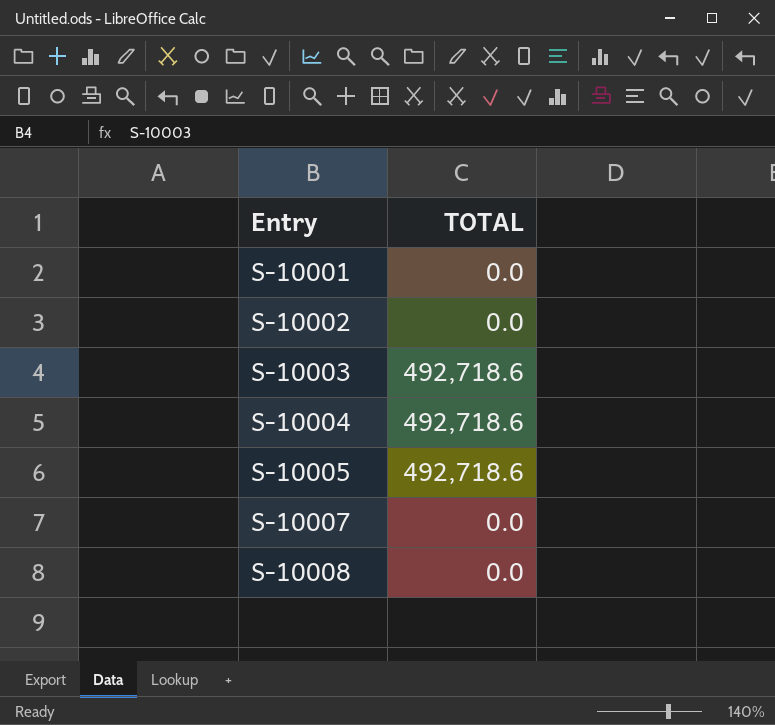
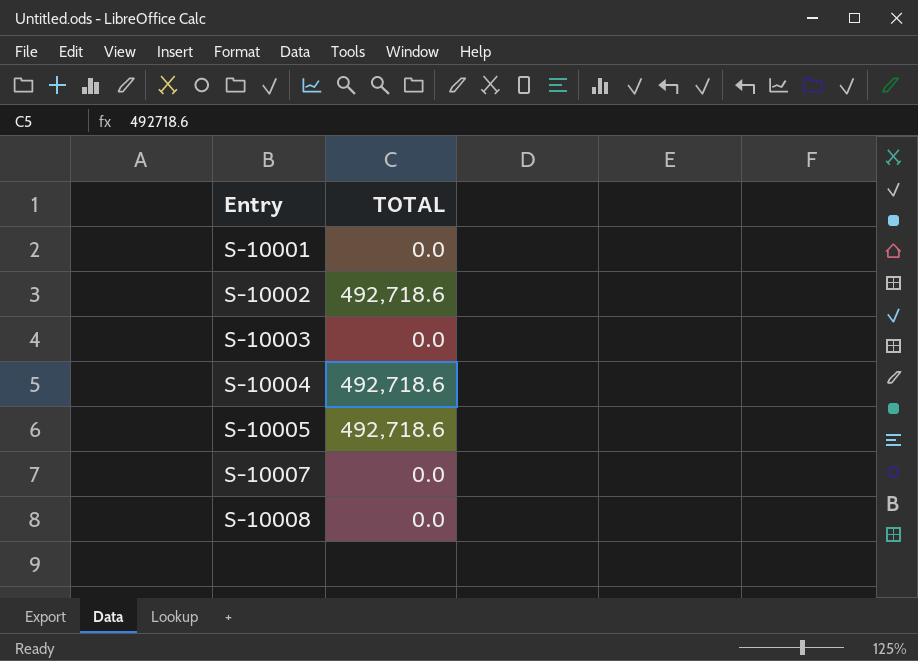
S-10002 | TOTAL: 0.0 -> 492,718.6
S-10003 | TOTAL: 492,718.6 -> 0.0

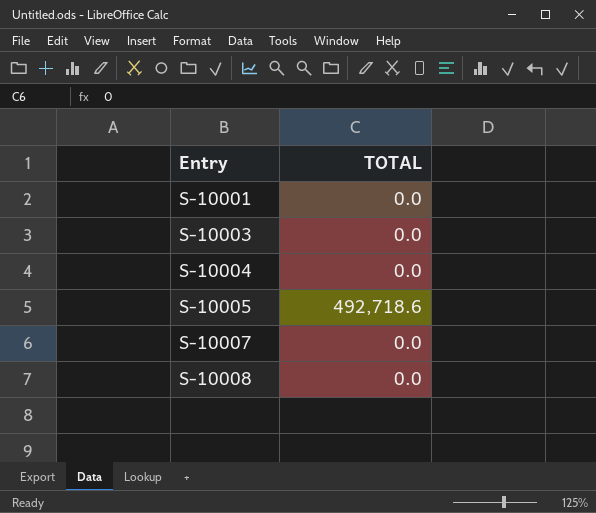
row S-10002: 492,718.6 -> none
S-10004 | TOTAL: 492,718.6 -> 0.0

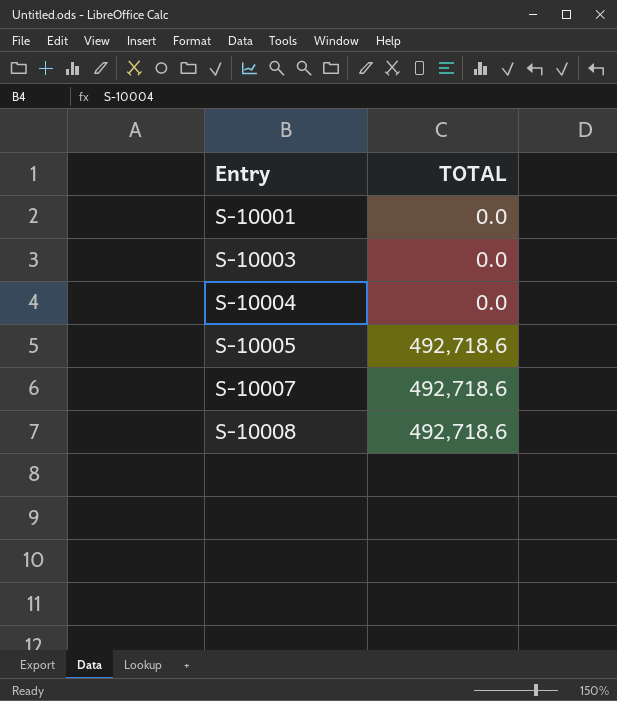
S-10007 | TOTAL: 0.0 -> 492,718.6
S-10008 | TOTAL: 0.0 -> 492,718.6

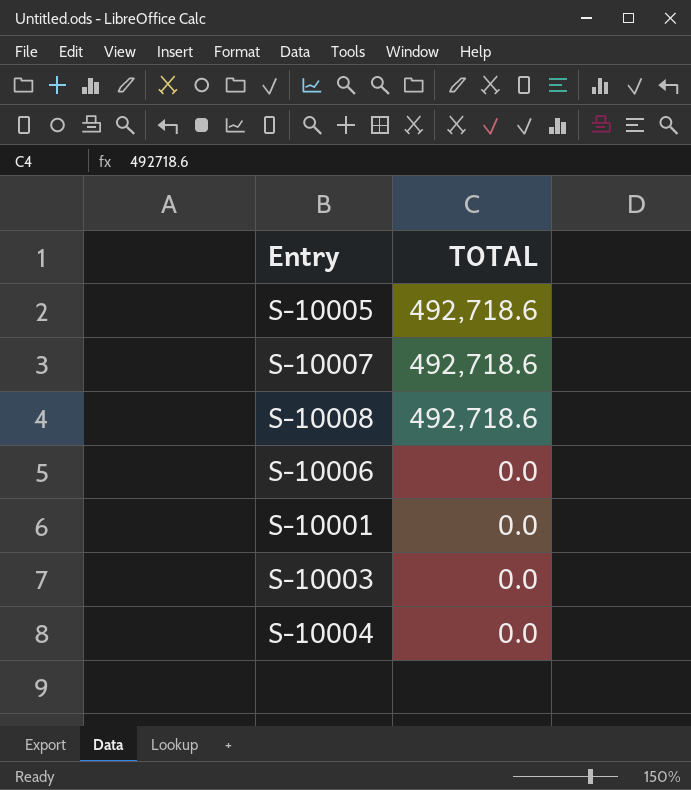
row order: Entry ascending -> TOTAL descending
row S-10006: none -> 0.0

